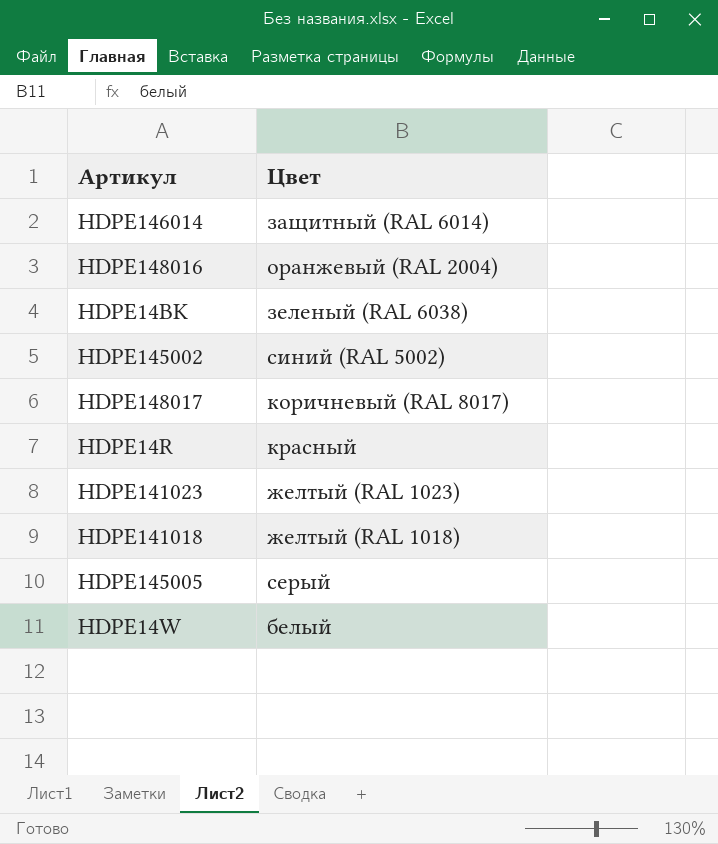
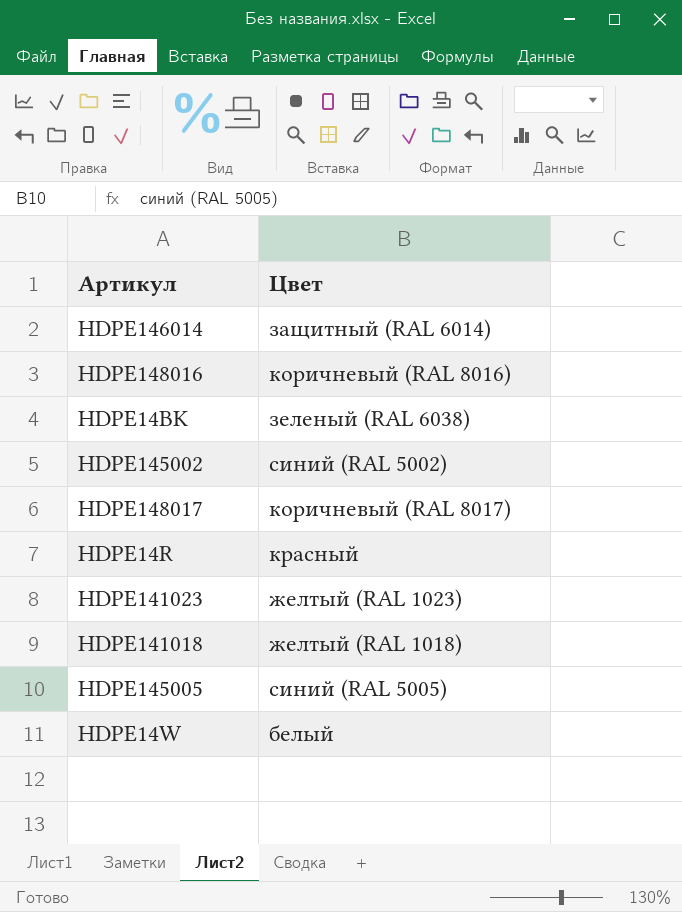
HDPE148016 | Цвет: оранжевый (RAL 2004) -> коричневый (RAL 8016)
HDPE145005 | Цвет: серый -> синий (RAL 5005)

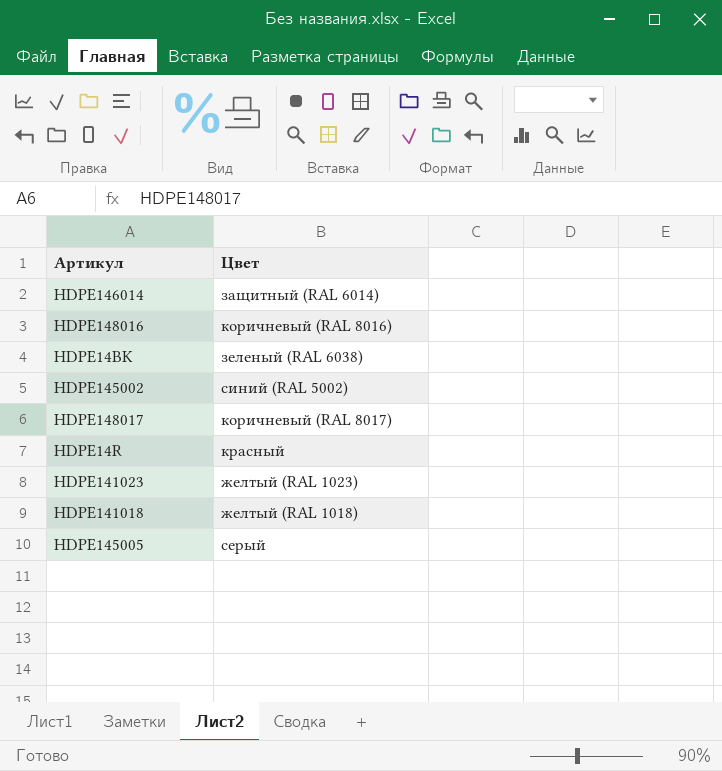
row HDPE14W: белый -> none
HDPE145005 | Цвет: синий (RAL 5005) -> серый

